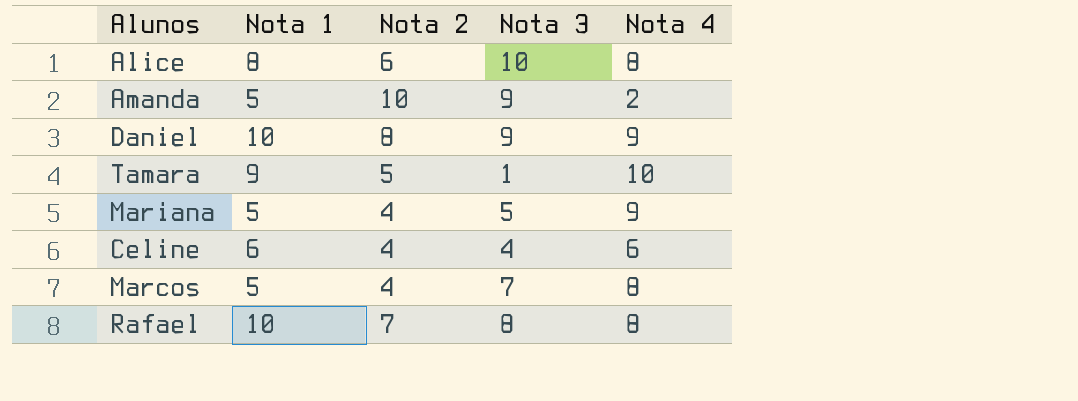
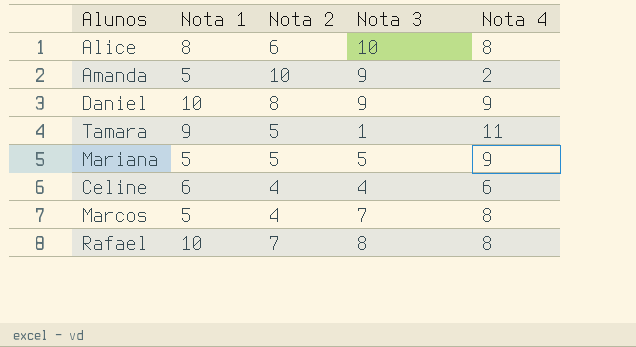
Tamara | Nota 4: 10 -> 11
Mariana | Nota 2: 4 -> 5

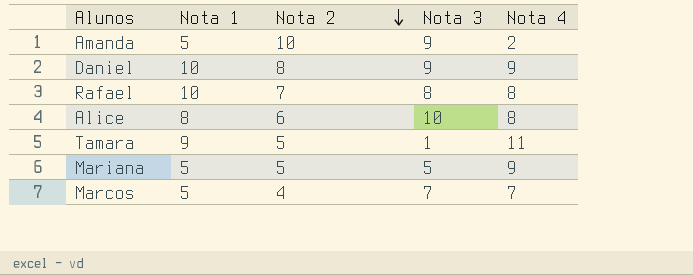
row order: none -> Nota 2 descending
row Celine: 6 | 4 | 4 | 6 -> none
Marcos | Nota 4: 8 -> 7

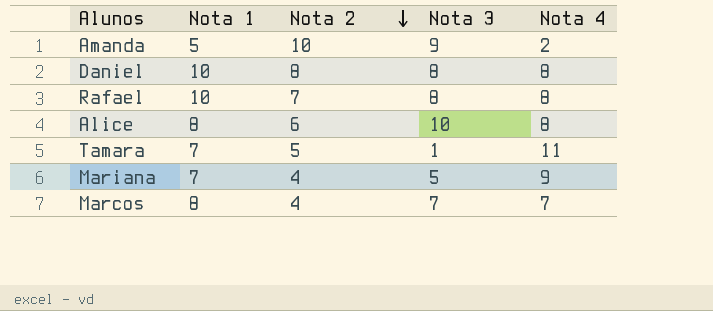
Daniel | Nota 3: 9 -> 8
Daniel | Nota 4: 9 -> 8
Tamara | Nota 1: 9 -> 7
Mariana | Nota 1: 5 -> 7
Mariana | Nota 2: 5 -> 4
Marcos | Nota 1: 5 -> 8

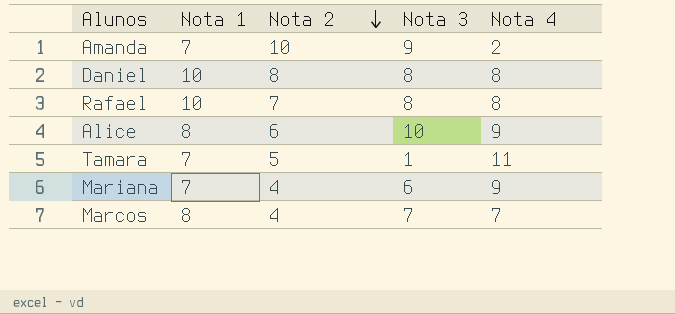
Amanda | Nota 1: 5 -> 7
Alice | Nota 4: 8 -> 9
Mariana | Nota 3: 5 -> 6

